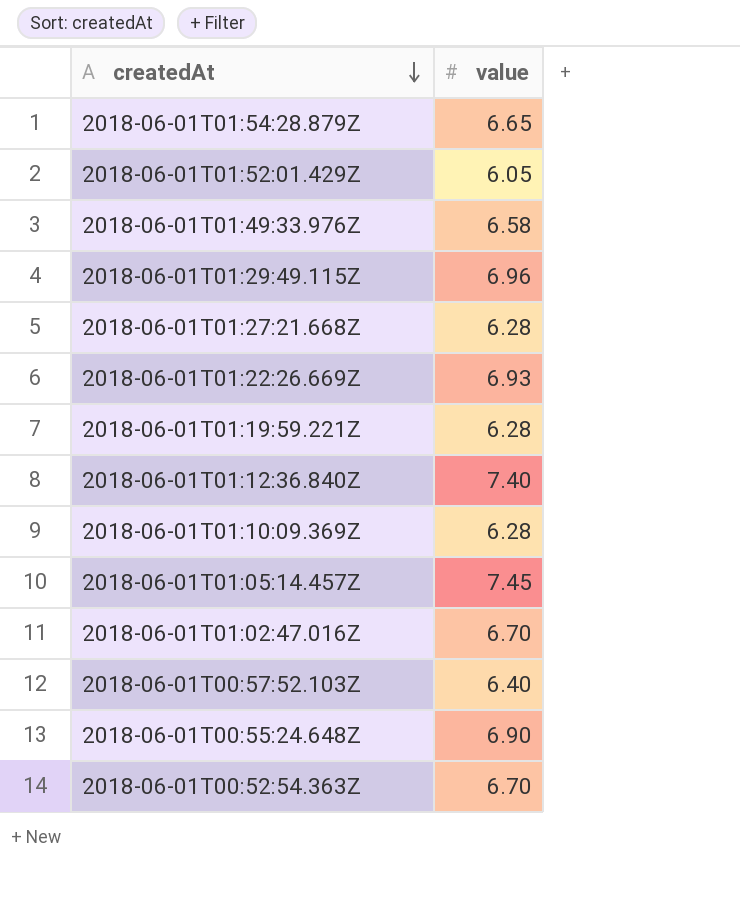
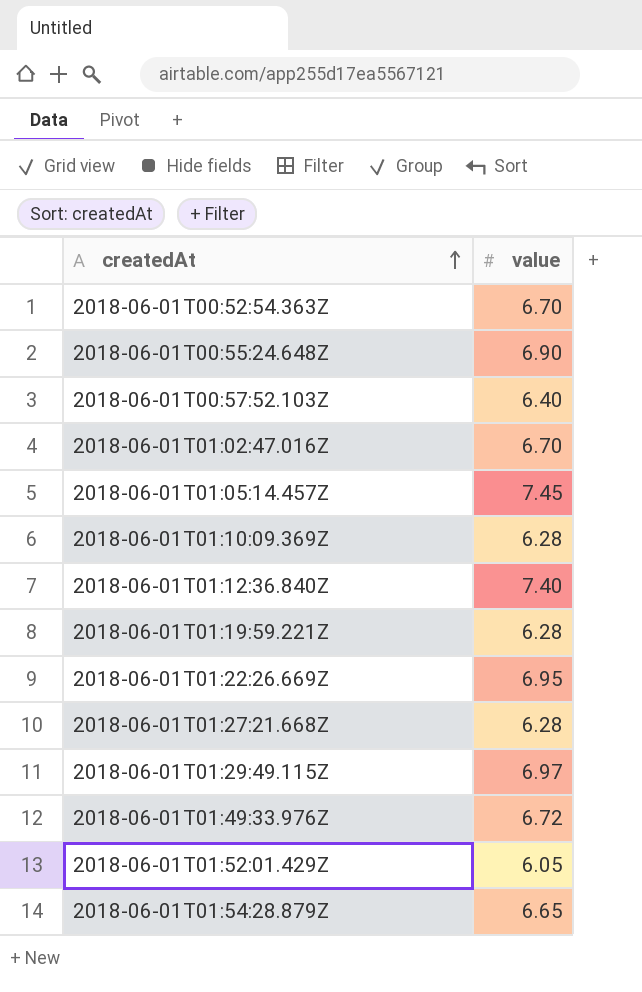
row order: createdAt descending -> createdAt ascending
2018-06-01T01:22:26.669Z | value: 6.93 -> 6.95
2018-06-01T01:29:49.115Z | value: 6.96 -> 6.97
2018-06-01T01:49:33.976Z | value: 6.58 -> 6.72

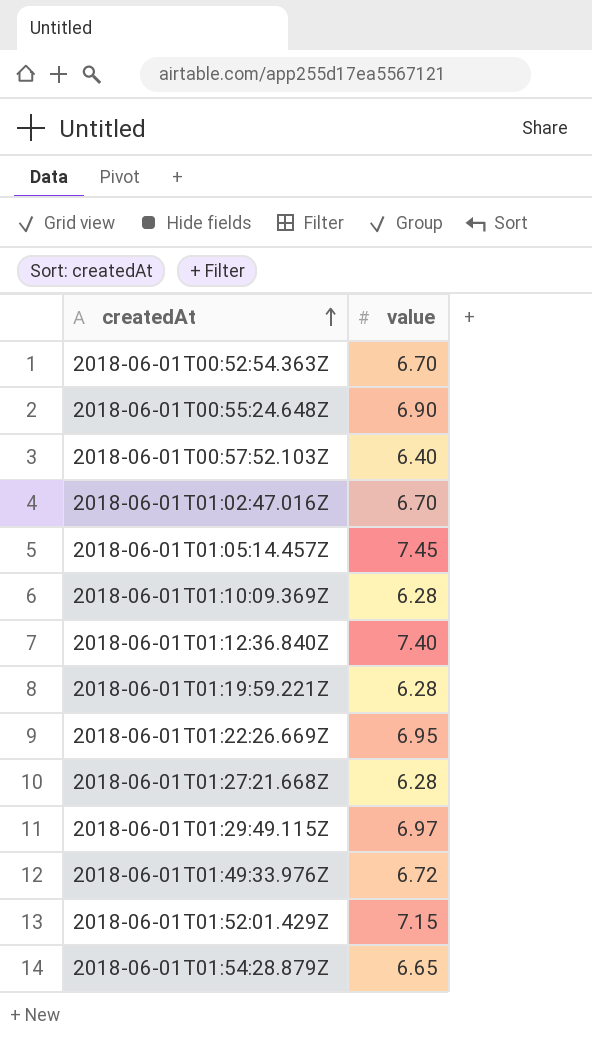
2018-06-01T01:52:01.429Z | value: 6.05 -> 7.15

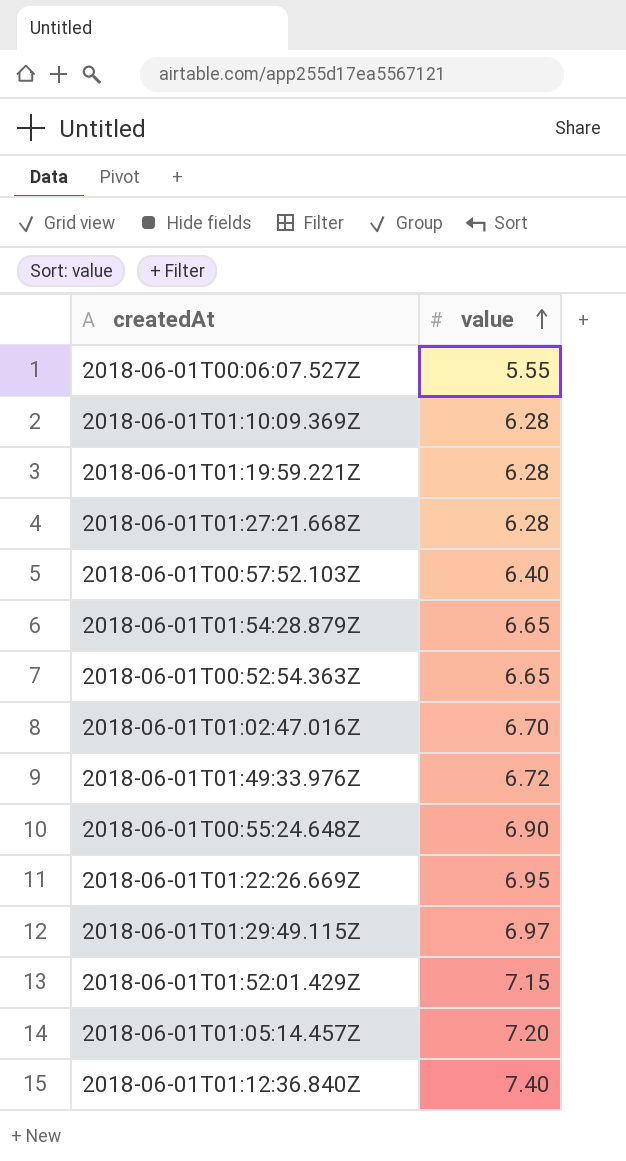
row order: createdAt ascending -> value ascending
row 2018-06-01T00:06:07.527Z: none -> 5.55
2018-06-01T00:52:54.363Z | value: 6.70 -> 6.65
2018-06-01T01:05:14.457Z | value: 7.45 -> 7.20

